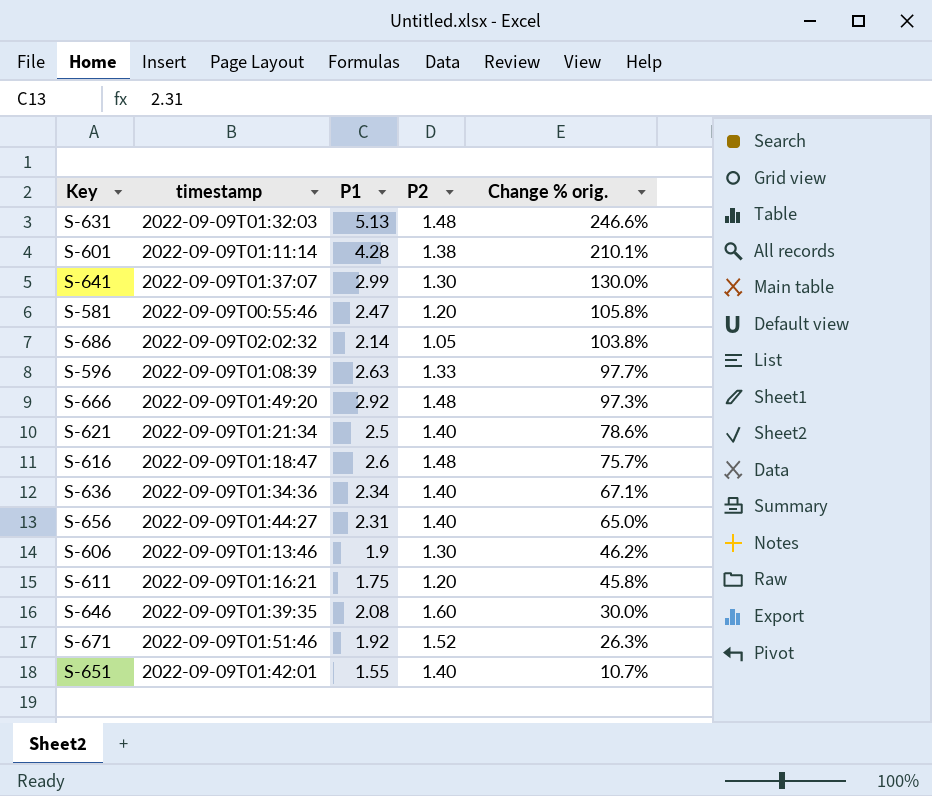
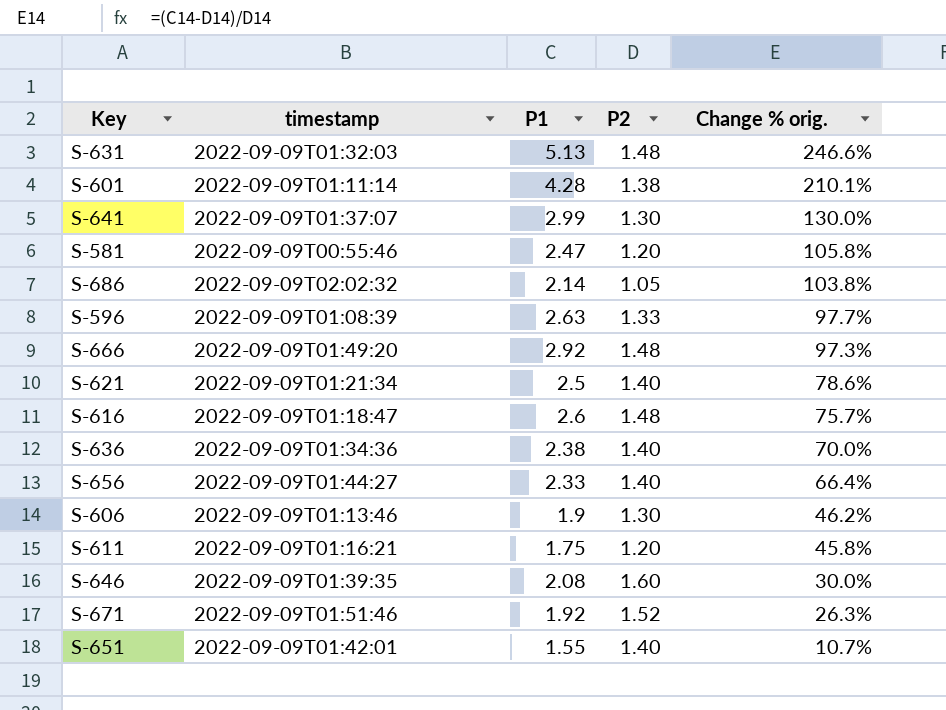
S-636 | P1: 2.34 -> 2.38
S-636 | Change % orig.: 67.1% -> 70.0%
S-656 | P1: 2.31 -> 2.33
S-656 | Change % orig.: 65.0% -> 66.4%

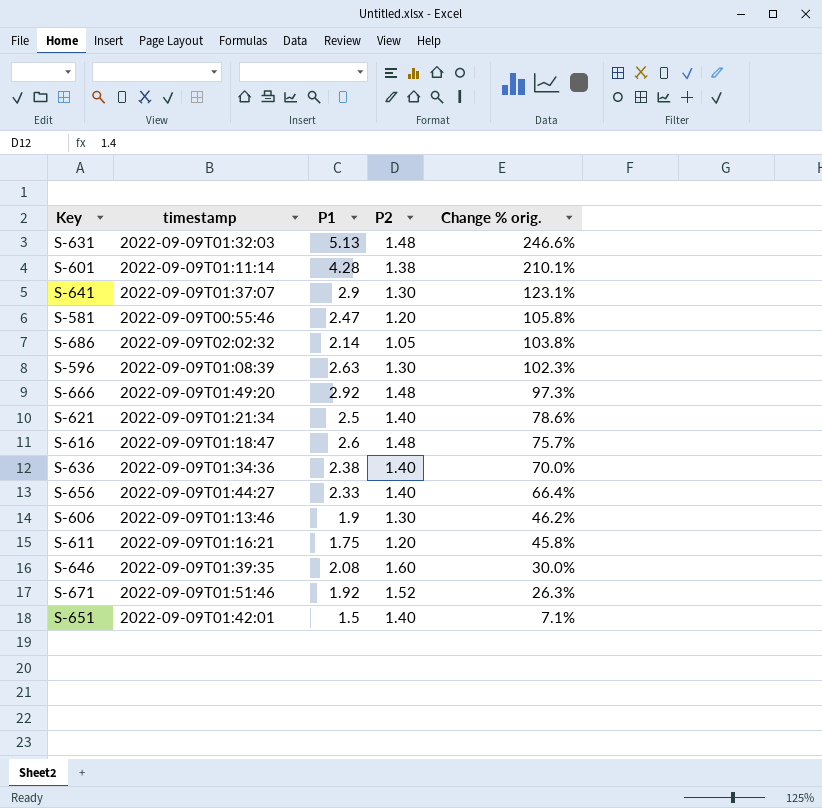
S-641 | P1: 2.99 -> 2.9
S-641 | Change % orig.: 130.0% -> 123.1%
S-596 | P2: 1.33 -> 1.30
S-596 | Change % orig.: 97.7% -> 102.3%
S-651 | P1: 1.55 -> 1.5
S-651 | Change % orig.: 10.7% -> 7.1%

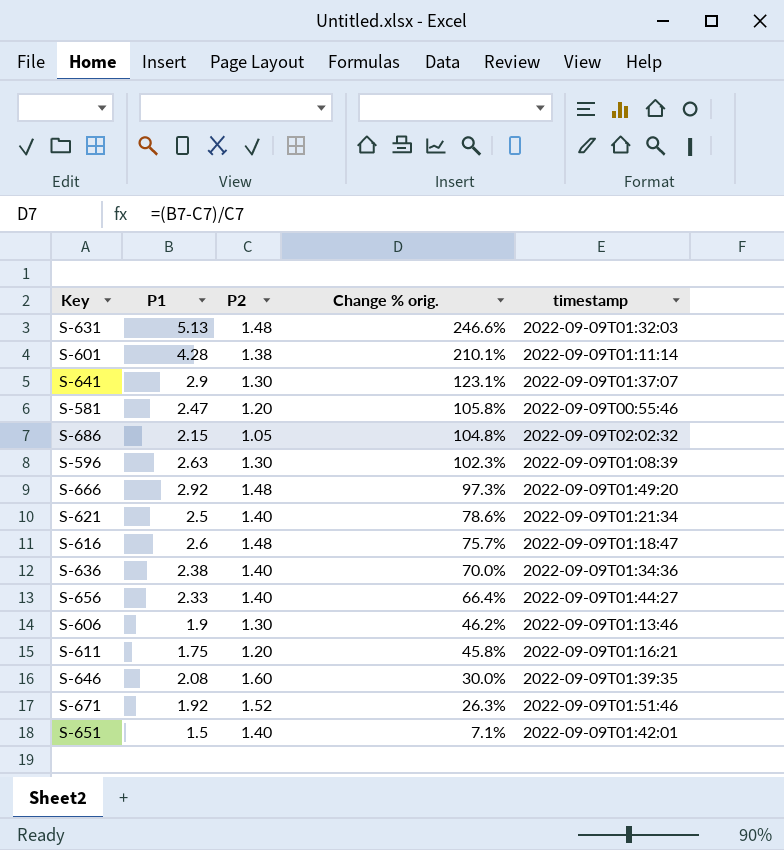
column timestamp | position: 2 -> 5
S-686 | P1: 2.14 -> 2.15
S-686 | Change % orig.: 103.8% -> 104.8%

